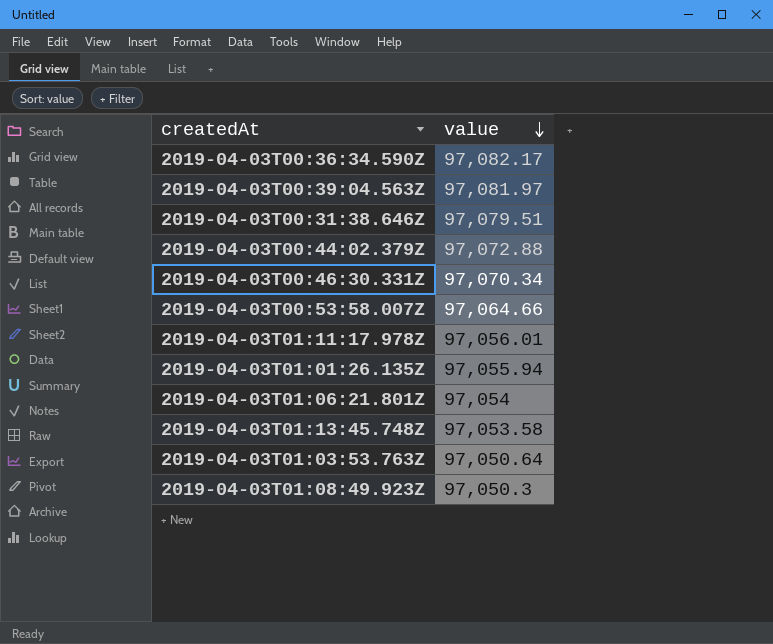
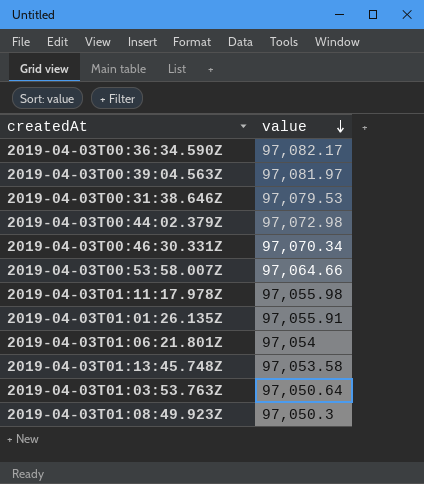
2019-04-03T00:31:38.646Z | value: 97,079.51 -> 97,079.53
2019-04-03T00:44:02.379Z | value: 97,072.88 -> 97,072.98
2019-04-03T01:11:17.978Z | value: 97,056.01 -> 97,055.98
2019-04-03T01:01:26.135Z | value: 97,055.94 -> 97,055.91

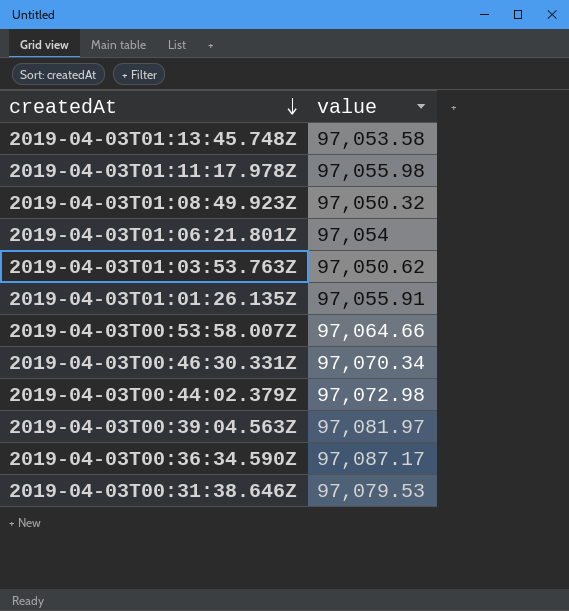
row order: value descending -> createdAt descending
2019-04-03T01:08:49.923Z | value: 97,050.3 -> 97,050.32
2019-04-03T01:03:53.763Z | value: 97,050.64 -> 97,050.62
2019-04-03T00:36:34.590Z | value: 97,082.17 -> 97,087.17

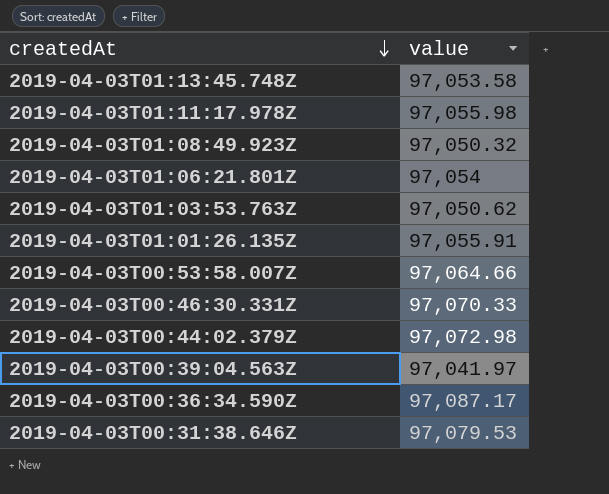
2019-04-03T00:46:30.331Z | value: 97,070.34 -> 97,070.33
2019-04-03T00:39:04.563Z | value: 97,081.97 -> 97,041.97

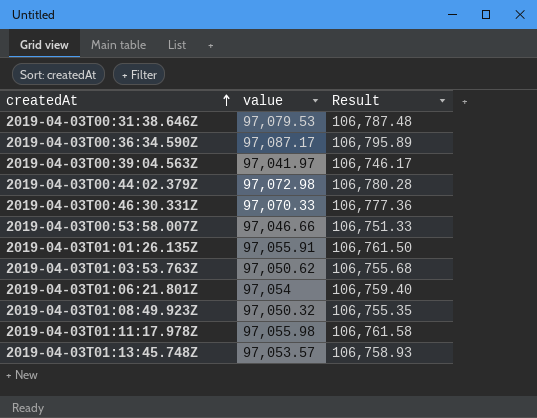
row order: createdAt descending -> createdAt ascending
column Result | formula: none -> [value] * 1.1
2019-04-03T00:53:58.007Z | value: 97,064.66 -> 97,046.66
2019-04-03T01:13:45.748Z | value: 97,053.58 -> 97,053.57

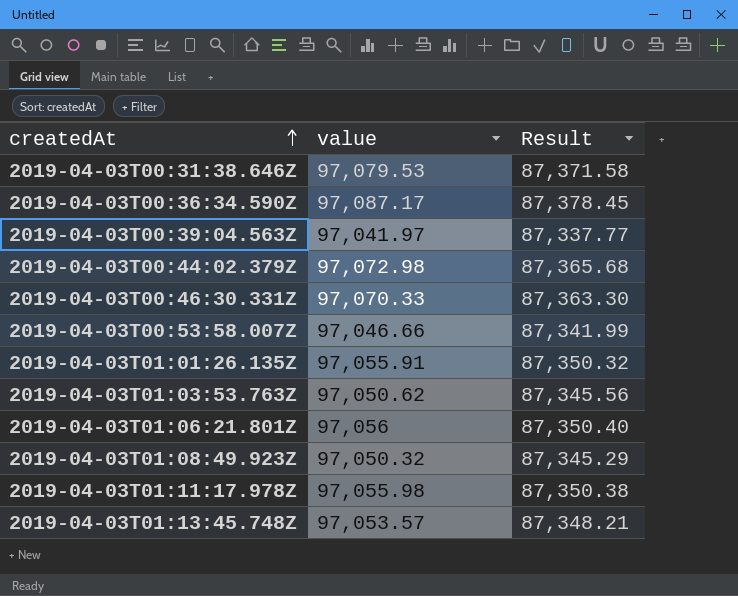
column Result | formula: [value] * 1.1 -> [value] * 0.9
2019-04-03T01:06:21.801Z | value: 97,054 -> 97,056

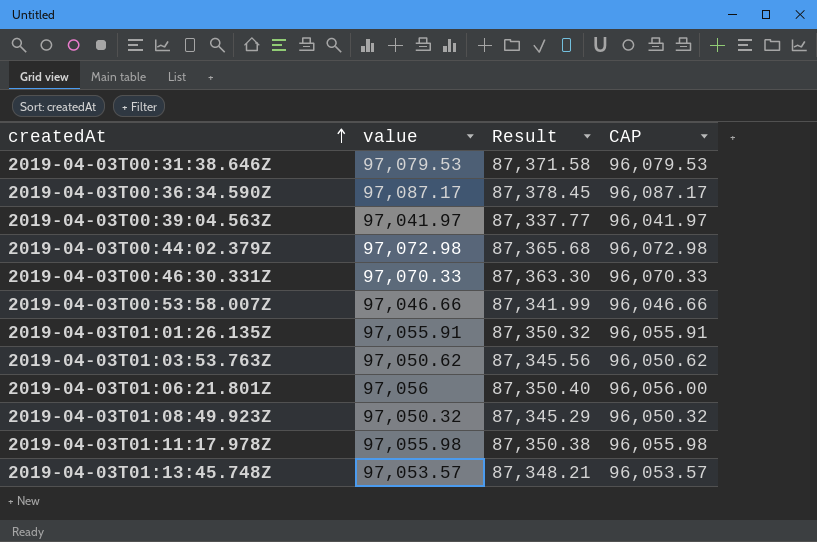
column CAP | formula: none -> [value] - 1000

